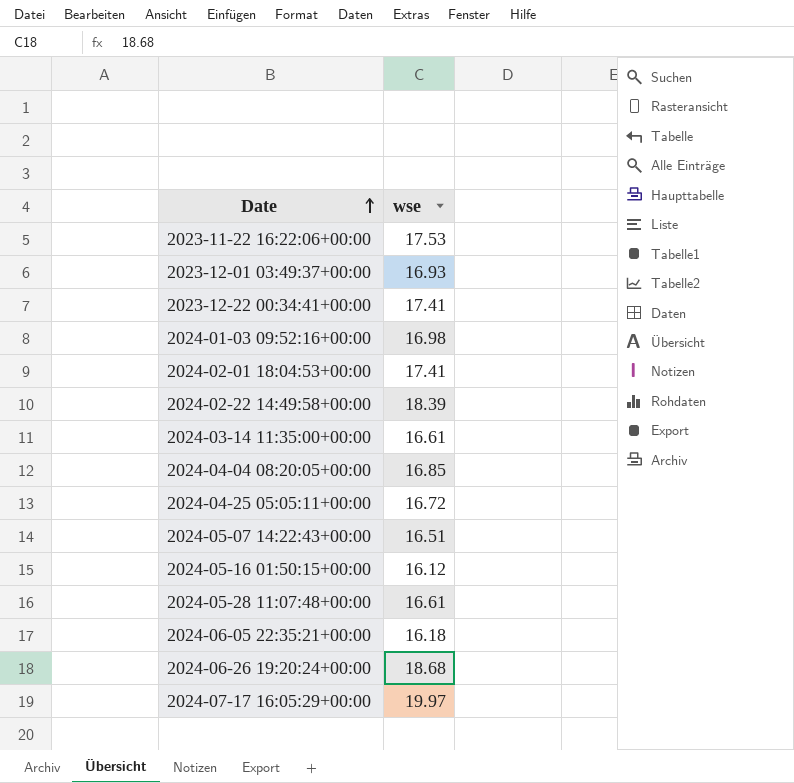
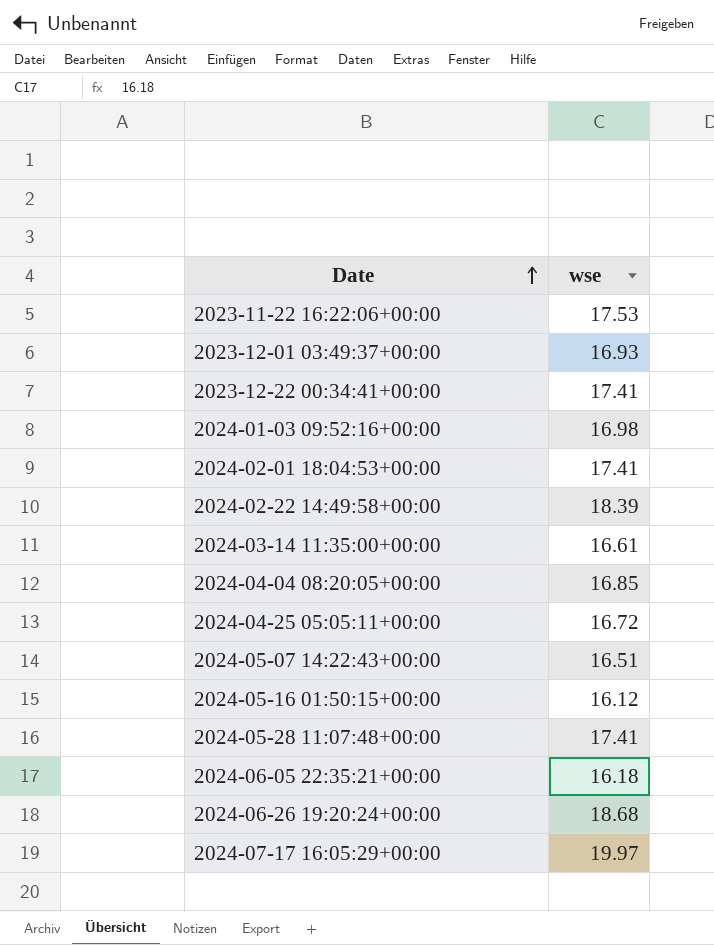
2024-05-28 11:07:48+00:00 | wse: 16.61 -> 17.41

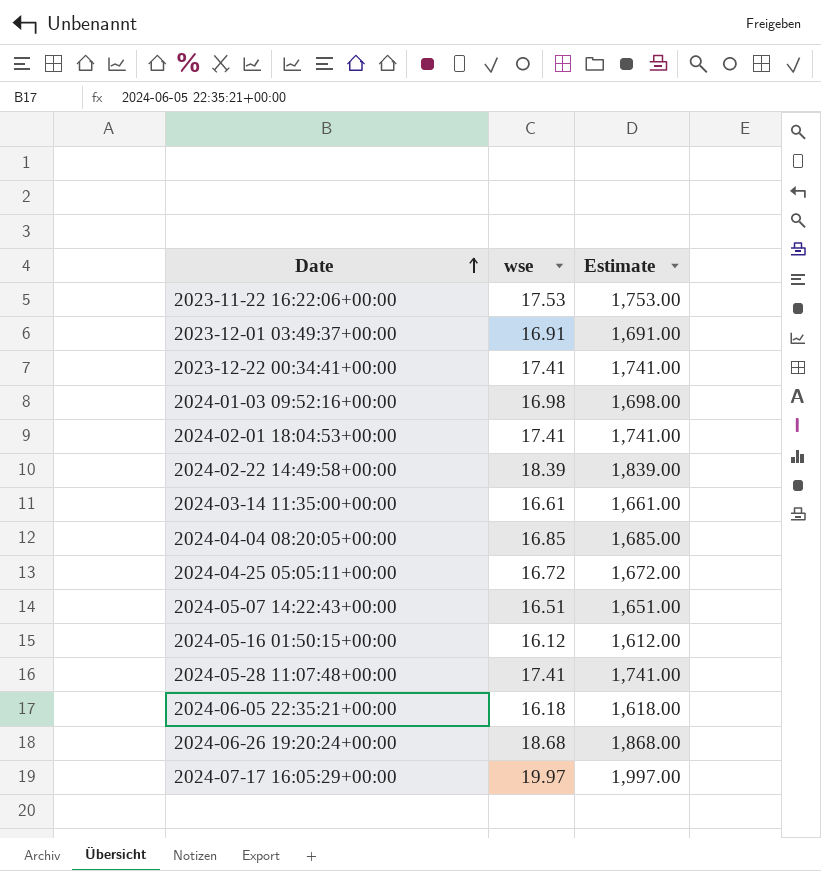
column Estimate | formula: none -> [wse] * 100
2023-12-01 03:49:37+00:00 | wse: 16.93 -> 16.91

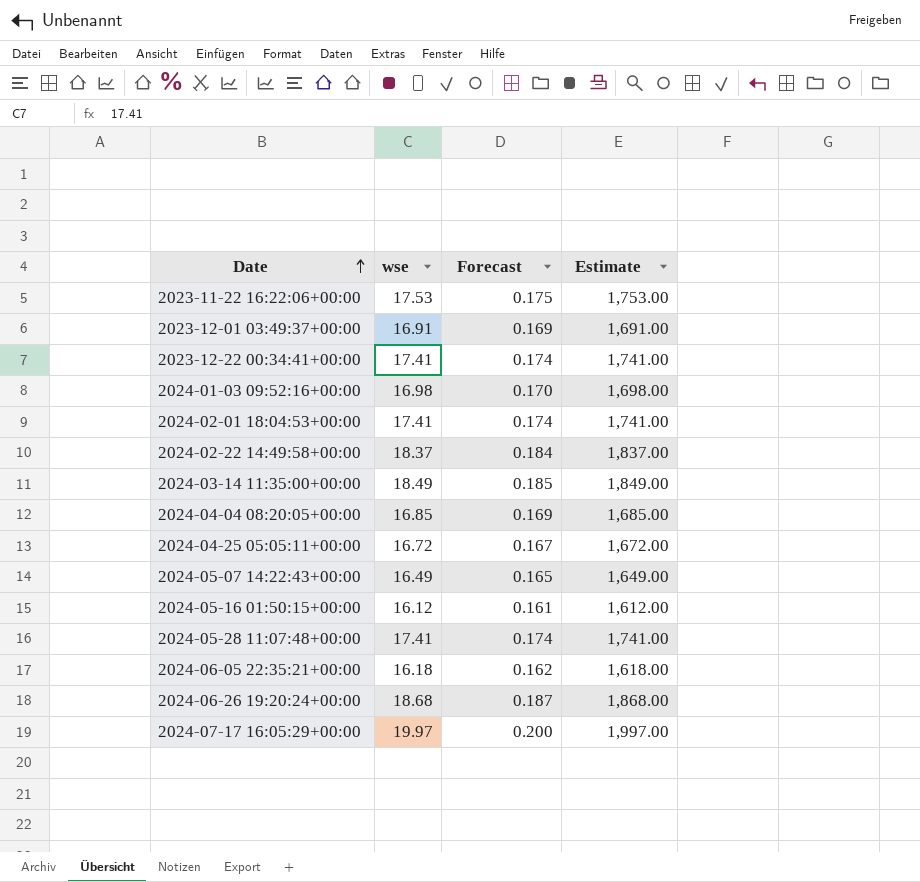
column Forecast | formula: none -> [wse] * 0.01
2024-02-22 14:49:58+00:00 | wse: 18.39 -> 18.37
2024-02-22 14:49:58+00:00 | Estimate: 1,839.00 -> 1,837.00
2024-03-14 11:35:00+00:00 | wse: 16.61 -> 18.49
2024-03-14 11:35:00+00:00 | Estimate: 1,661.00 -> 1,849.00
2024-05-07 14:22:43+00:00 | wse: 16.51 -> 16.49
2024-05-07 14:22:43+00:00 | Estimate: 1,651.00 -> 1,649.00

